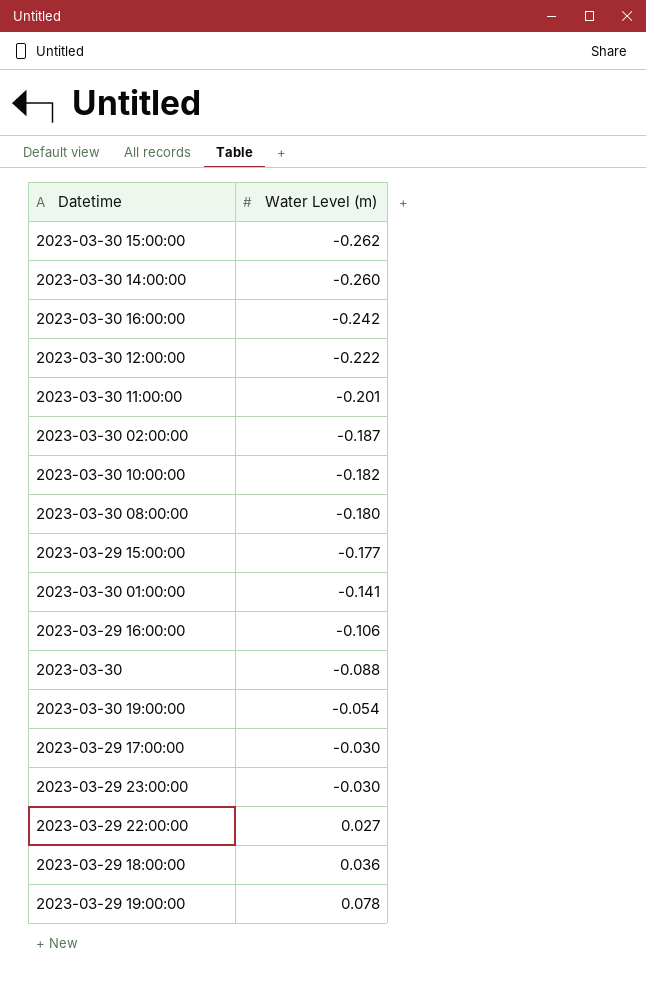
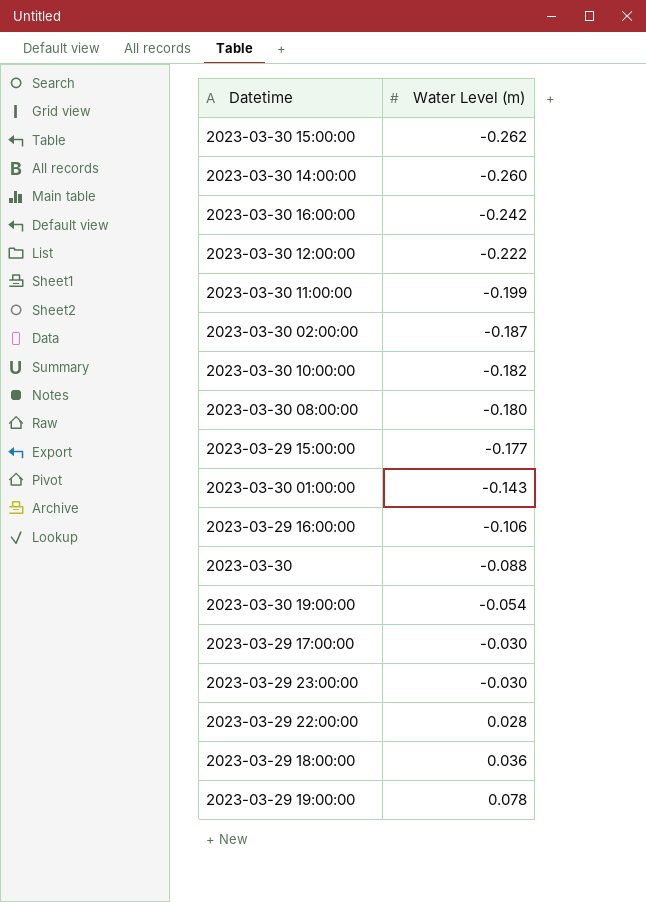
2023-03-30 11:00:00 | Water Level (m): -0.201 -> -0.199
2023-03-30 01:00:00 | Water Level (m): -0.141 -> -0.143
2023-03-29 22:00:00 | Water Level (m): 0.027 -> 0.028

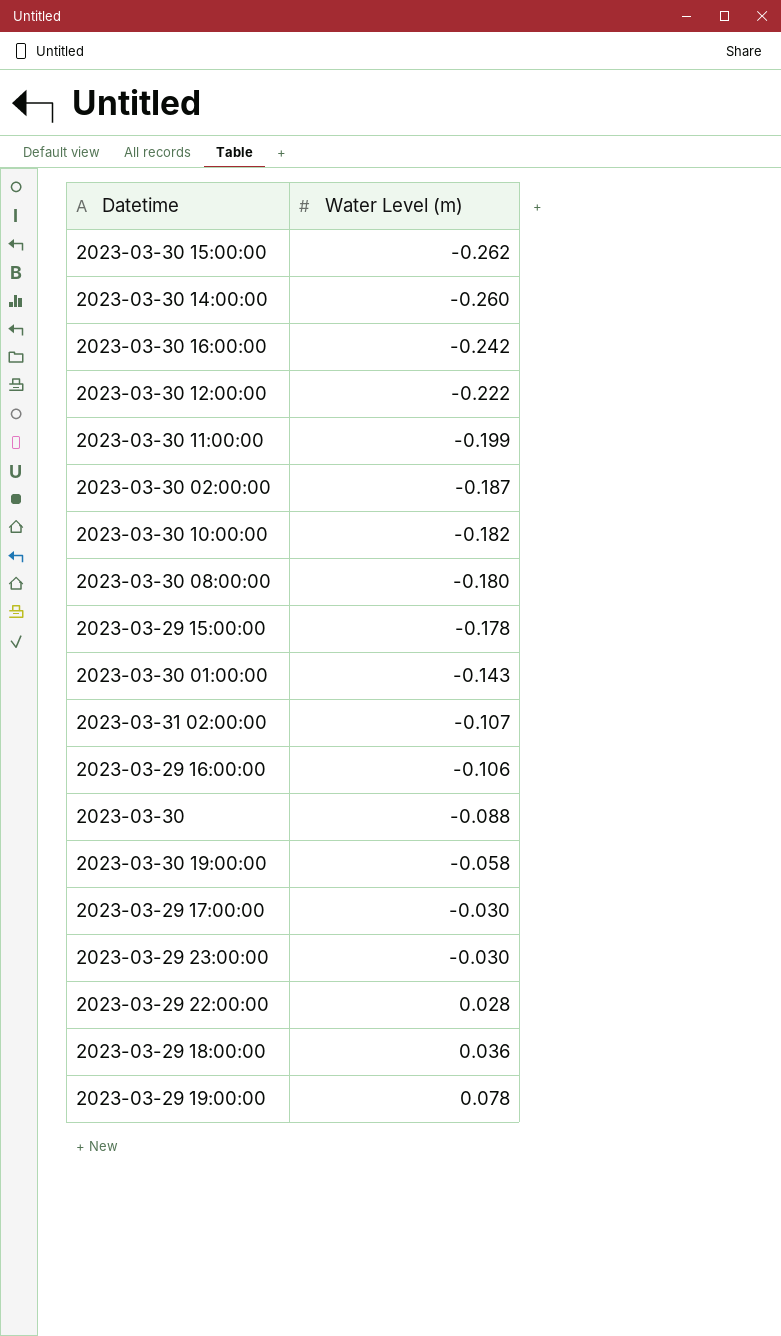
2023-03-29 15:00:00 | Water Level (m): -0.177 -> -0.178
row 2023-03-31 02:00:00: none -> -0.107
2023-03-30 19:00:00 | Water Level (m): -0.054 -> -0.058

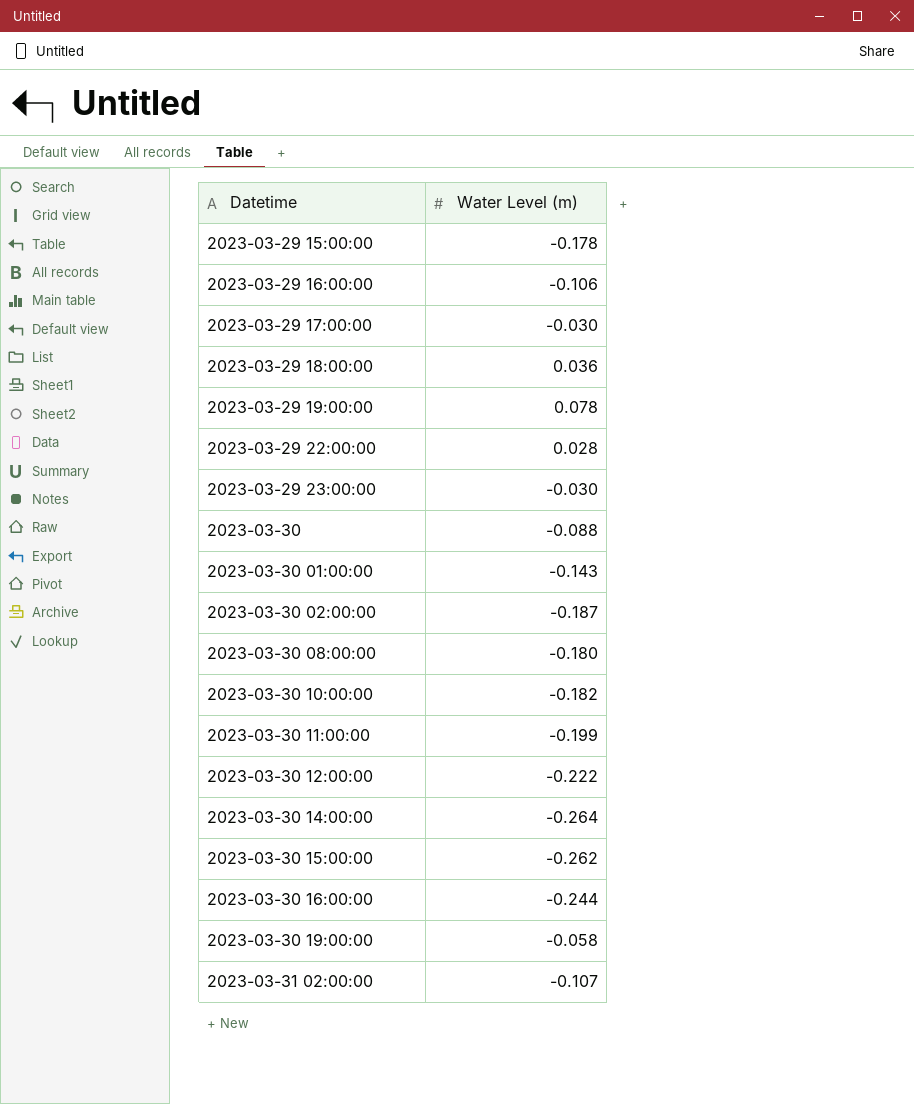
row order: Water Level (m) ascending -> Datetime ascending
2023-03-30 14:00:00 | Water Level (m): -0.260 -> -0.264
2023-03-30 16:00:00 | Water Level (m): -0.242 -> -0.244

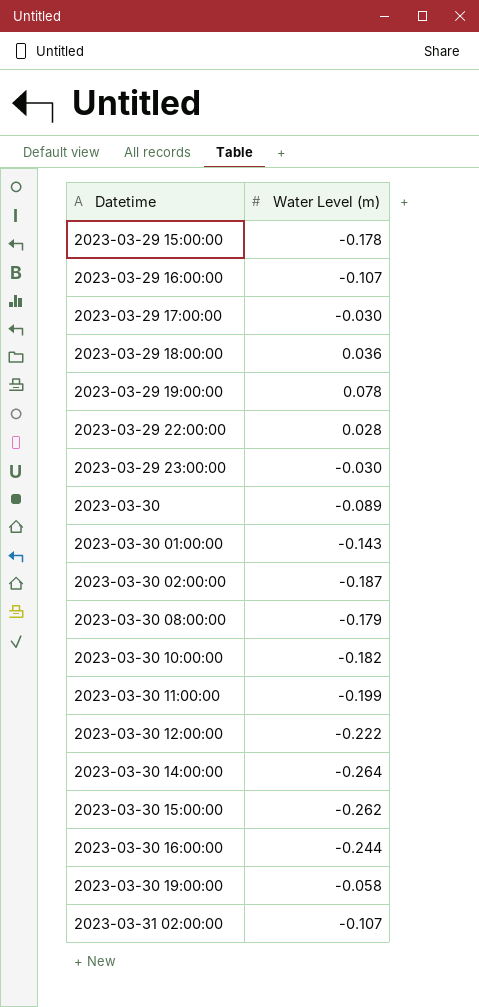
2023-03-29 16:00:00 | Water Level (m): -0.106 -> -0.107
2023-03-30 | Water Level (m): -0.088 -> -0.089
2023-03-30 08:00:00 | Water Level (m): -0.180 -> -0.179

